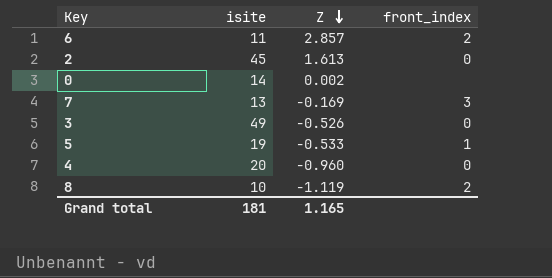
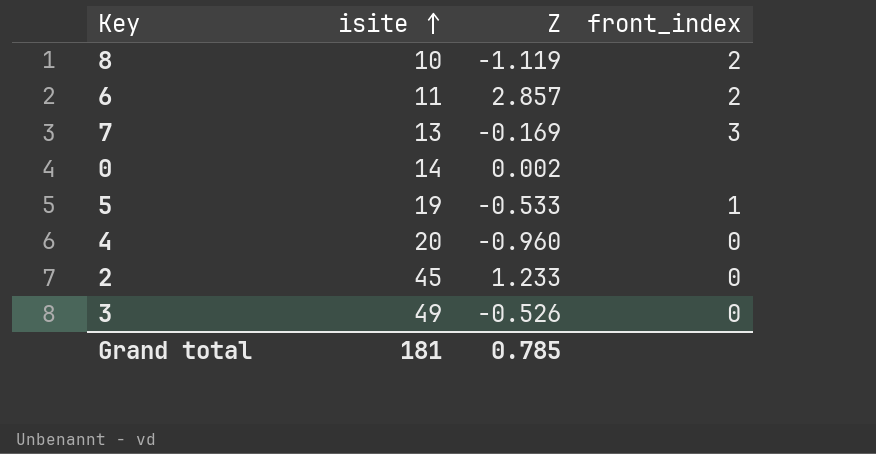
row order: Z descending -> isite ascending
2 | Z: 1.613 -> 1.233
Grand total | Z: 1.165 -> 0.785

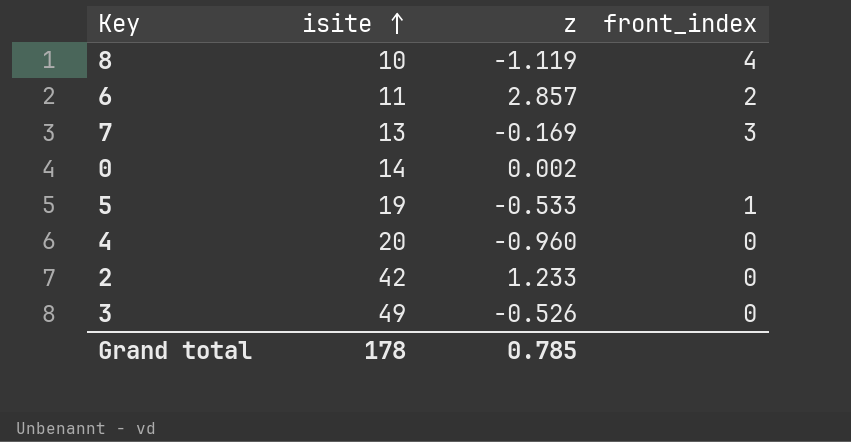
column name: Z -> z
8 | front_index: 2 -> 4
2 | isite: 45 -> 42
Grand total | isite: 181 -> 178

